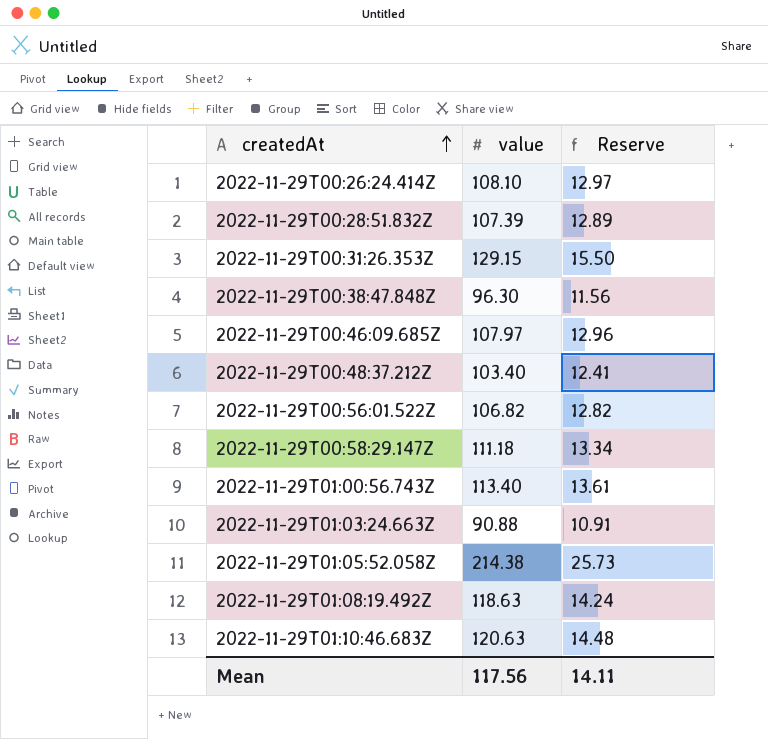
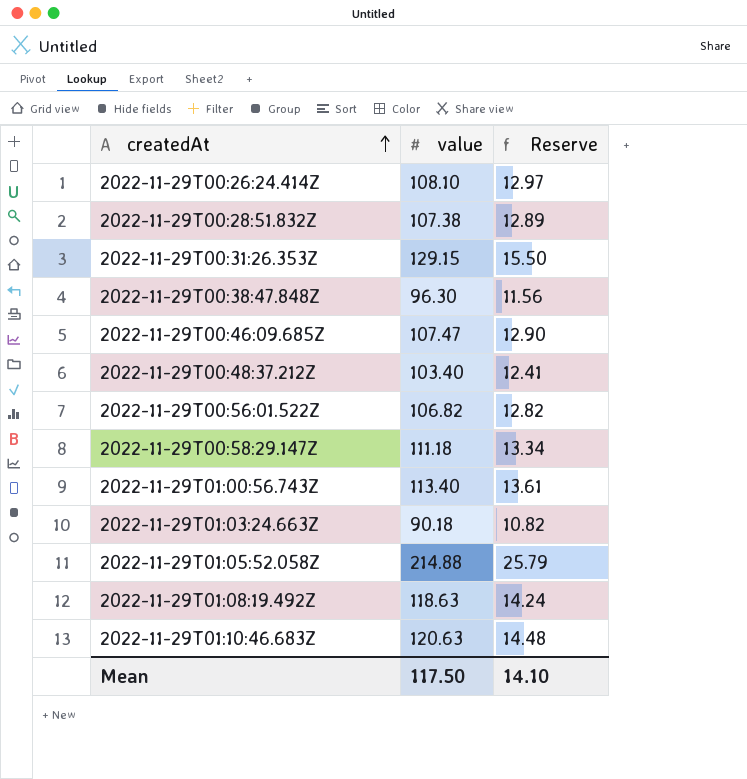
2022-11-29T00:28:51.832Z | value: 107.39 -> 107.38
2022-11-29T00:46:09.685Z | value: 107.97 -> 107.47
2022-11-29T00:46:09.685Z | Reserve: 12.96 -> 12.90
2022-11-29T01:03:24.663Z | value: 90.88 -> 90.18
2022-11-29T01:03:24.663Z | Reserve: 10.91 -> 10.82
2022-11-29T01:05:52.058Z | value: 214.38 -> 214.88
2022-11-29T01:05:52.058Z | Reserve: 25.73 -> 25.79
Mean | value: 117.56 -> 117.50
Mean | Reserve: 14.11 -> 14.10

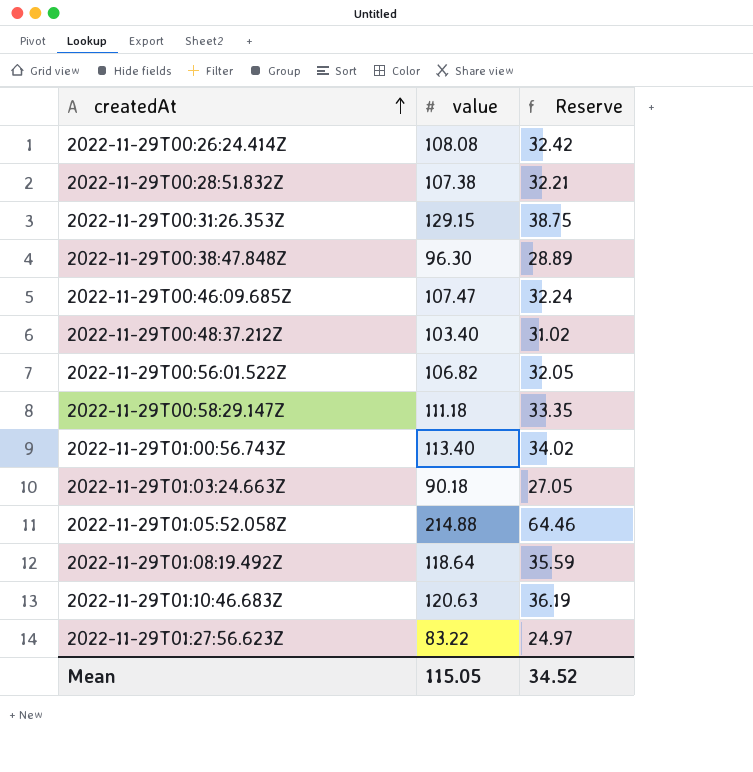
column Reserve | formula: [value] * 0.12 -> [value] * 0.3
2022-11-29T00:26:24.414Z | value: 108.10 -> 108.08
2022-11-29T01:08:19.492Z | value: 118.63 -> 118.64
row 2022-11-29T01:27:56.623Z: none -> 83.22 | 24.97
Mean | value: 117.50 -> 115.05
Mean | Reserve: 14.10 -> 34.52

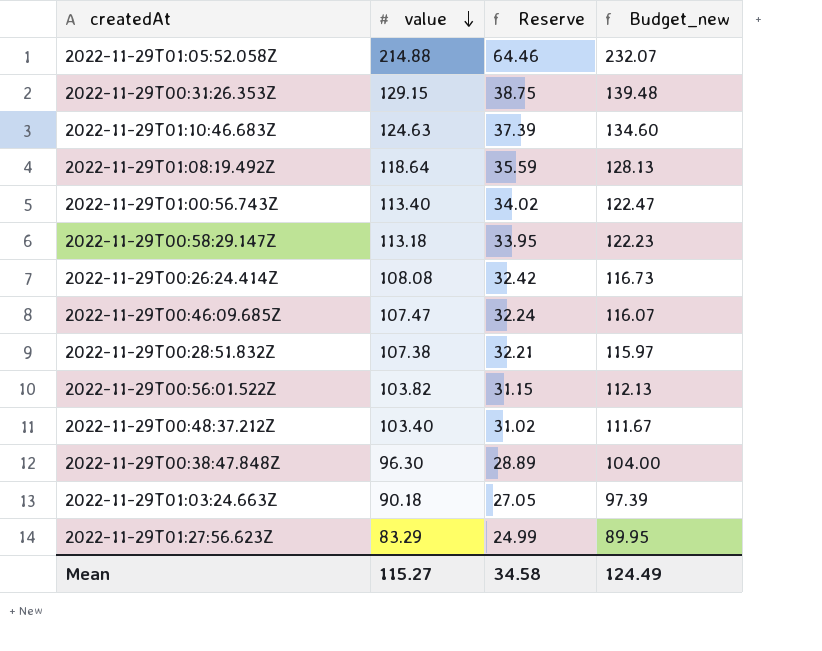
row order: createdAt ascending -> value descending
column Budget_new | formula: none -> [value] * 1.08
2022-11-29T01:10:46.683Z | value: 120.63 -> 124.63
2022-11-29T01:10:46.683Z | Reserve: 36.19 -> 37.39
2022-11-29T00:58:29.147Z | value: 111.18 -> 113.18
2022-11-29T00:58:29.147Z | Reserve: 33.35 -> 33.95
2022-11-29T00:56:01.522Z | value: 106.82 -> 103.82
2022-11-29T00:56:01.522Z | Reserve: 32.05 -> 31.15
2022-11-29T01:27:56.623Z | value: 83.22 -> 83.29
2022-11-29T01:27:56.623Z | Reserve: 24.97 -> 24.99
Mean | value: 115.05 -> 115.27
Mean | Reserve: 34.52 -> 34.58

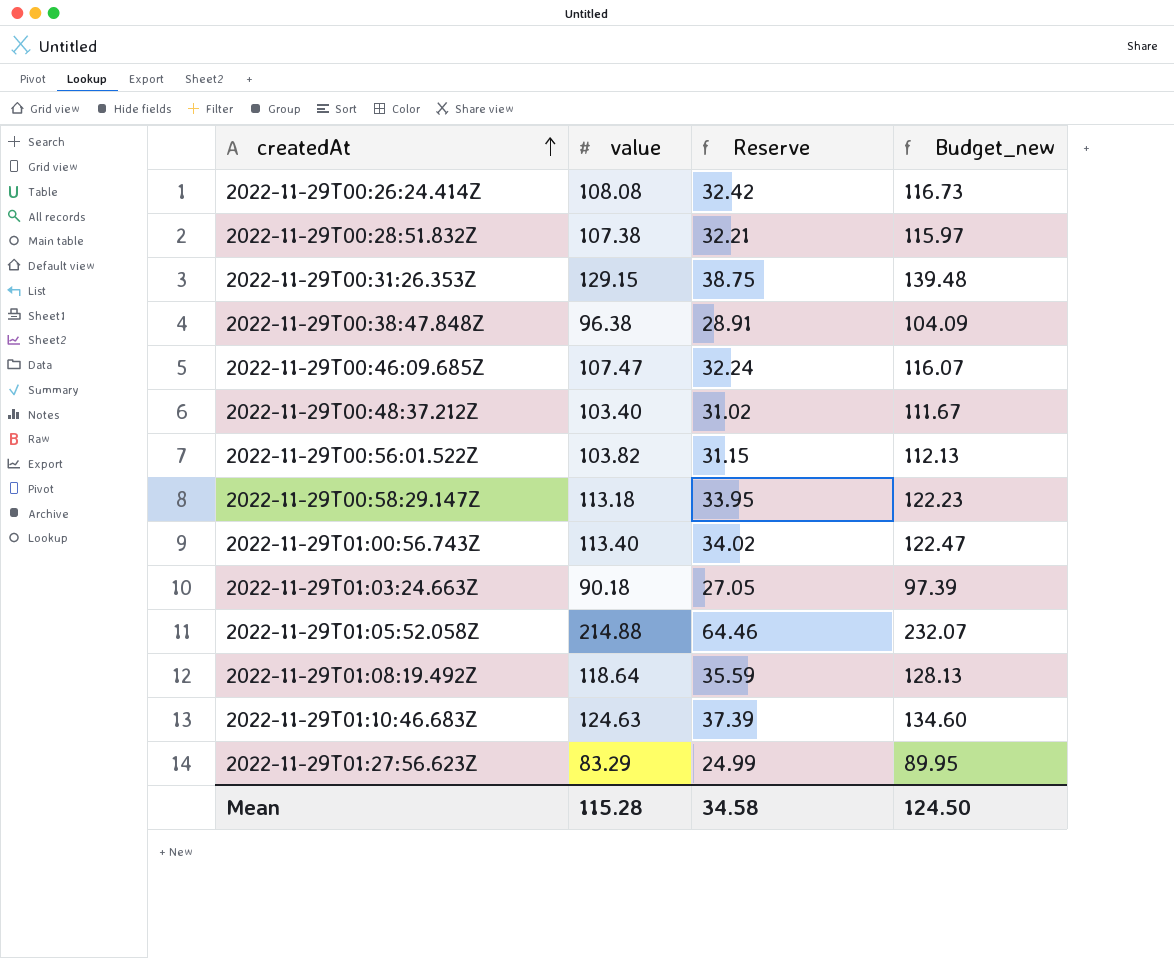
row order: value descending -> createdAt ascending
2022-11-29T00:38:47.848Z | value: 96.30 -> 96.38
2022-11-29T00:38:47.848Z | Reserve: 28.89 -> 28.91
2022-11-29T00:38:47.848Z | Budget_new: 104.00 -> 104.09
Mean | value: 115.27 -> 115.28
Mean | Budget_new: 124.49 -> 124.50

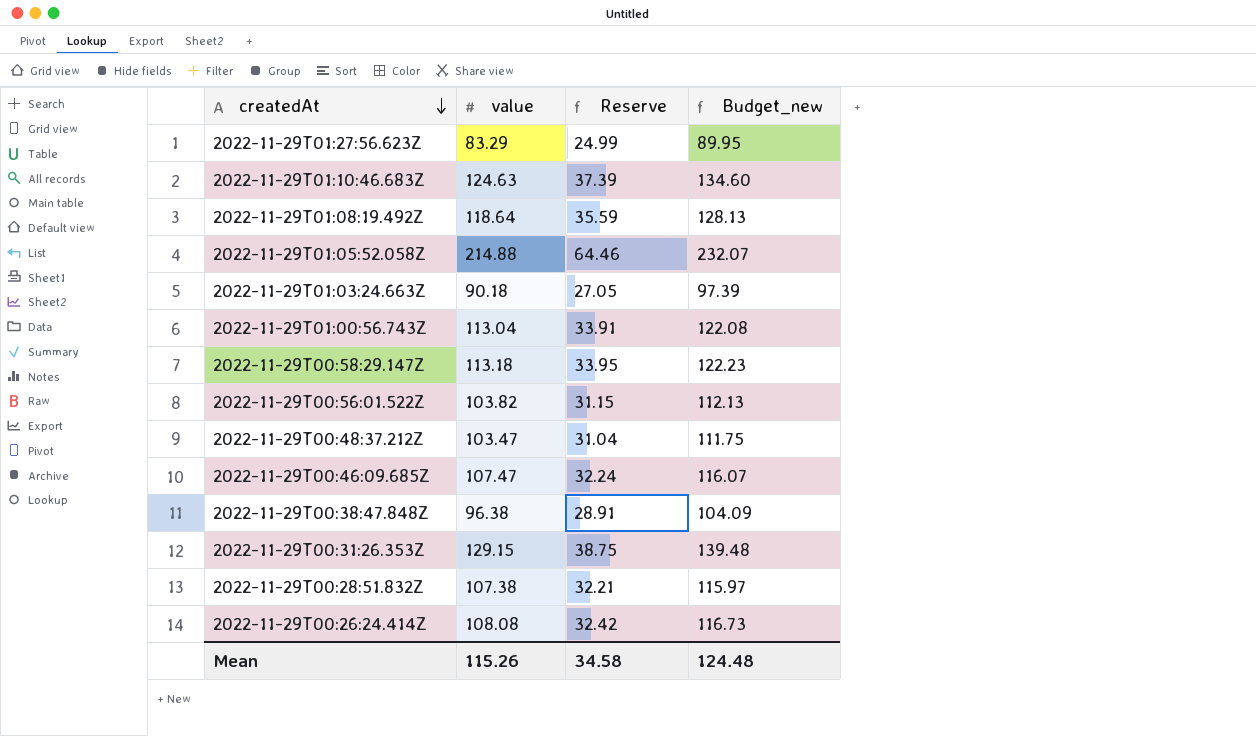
row order: createdAt ascending -> createdAt descending
2022-11-29T01:00:56.743Z | value: 113.40 -> 113.04
2022-11-29T01:00:56.743Z | Reserve: 34.02 -> 33.91
2022-11-29T01:00:56.743Z | Budget_new: 122.47 -> 122.08
2022-11-29T00:48:37.212Z | value: 103.40 -> 103.47
2022-11-29T00:48:37.212Z | Reserve: 31.02 -> 31.04
2022-11-29T00:48:37.212Z | Budget_new: 111.67 -> 111.75
Mean | value: 115.28 -> 115.26
Mean | Budget_new: 124.50 -> 124.48

